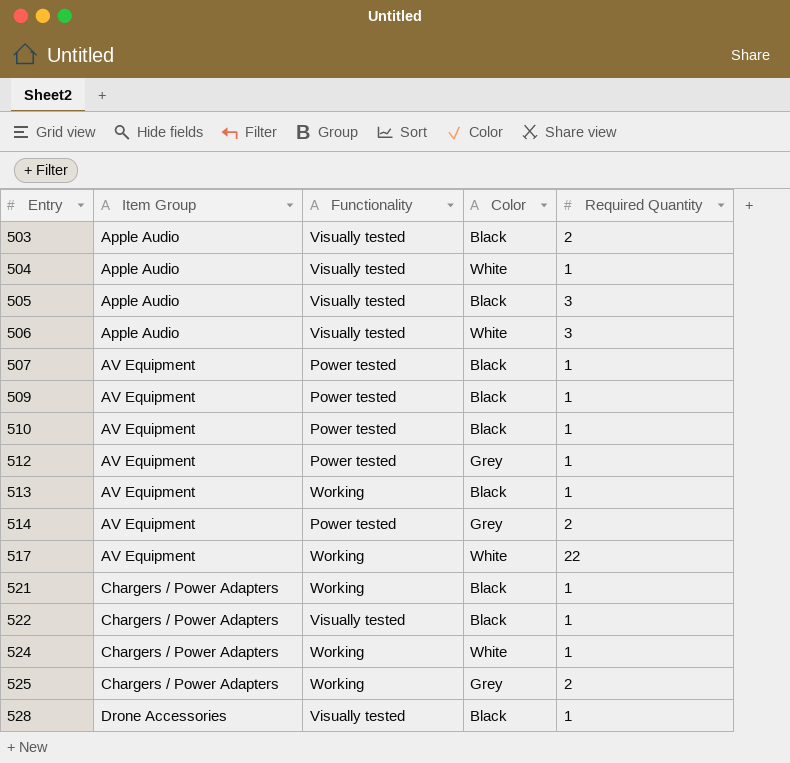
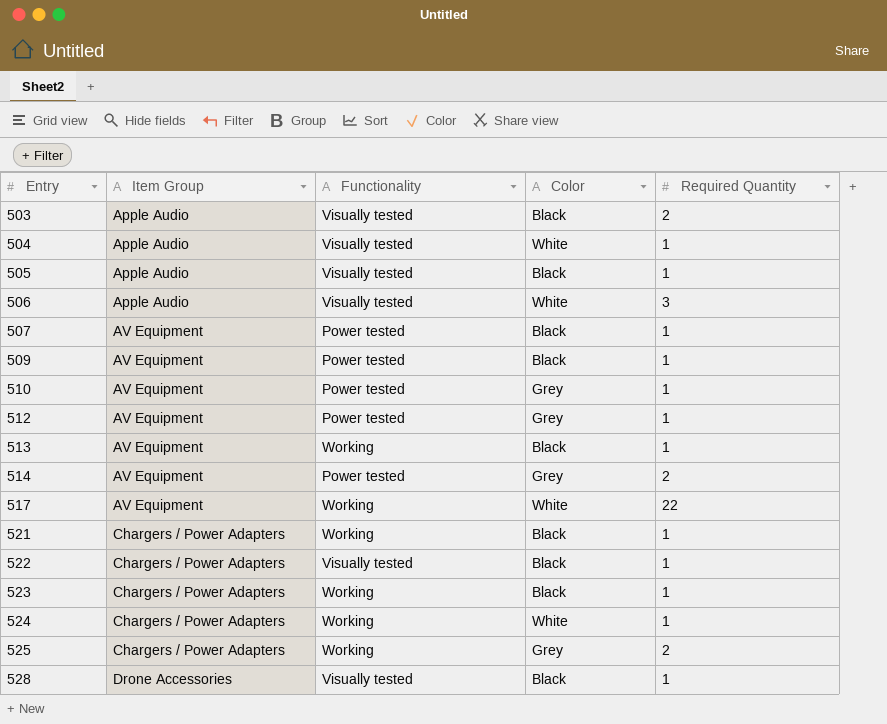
505 | Required Quantity: 3 -> 1
510 | Color: Black -> Grey
row 523: none -> Chargers / Power Adapters | Working | Black | 1

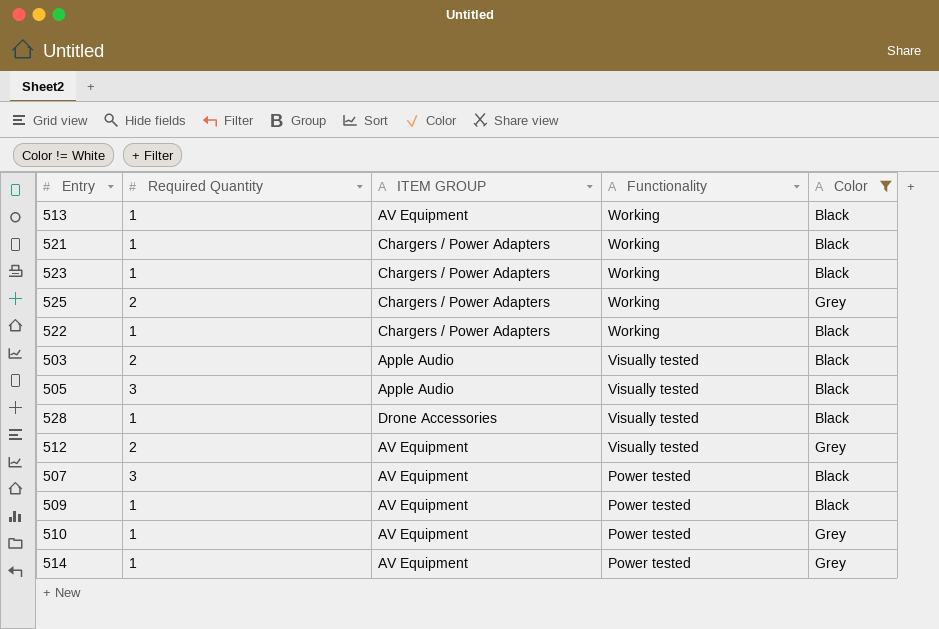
filter: none -> Color != White
row order: Entry ascending -> Functionality descending
column Required Quantity | position: 5 -> 2
column name: Item Group -> ITEM GROUP
522 | Functionality: Visually tested -> Working
505 | Required Quantity: 1 -> 3
512 | Required Quantity: 1 -> 2
512 | Functionality: Power tested -> Visually tested
507 | Required Quantity: 1 -> 3
514 | Required Quantity: 2 -> 1

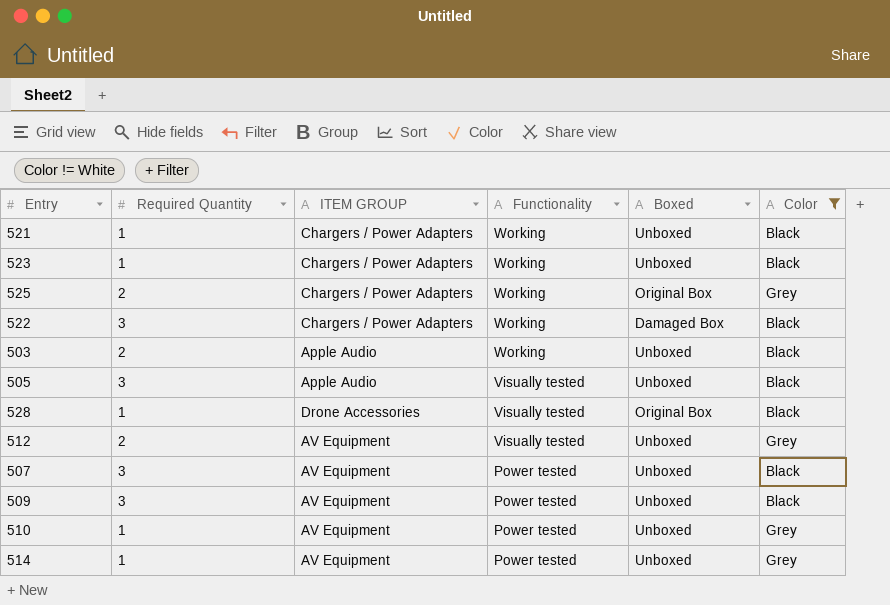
column Boxed | position: none -> 5
row 513: 1 | AV Equipment | Working | Black -> none
522 | Required Quantity: 1 -> 3
503 | Functionality: Visually tested -> Working
509 | Required Quantity: 1 -> 3

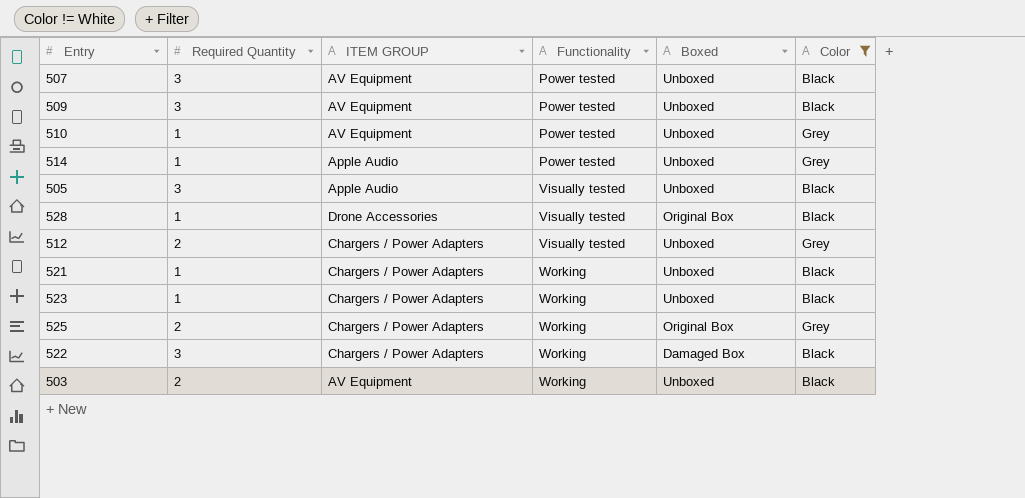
row order: Functionality descending -> Functionality ascending
514 | ITEM GROUP: AV Equipment -> Apple Audio
512 | ITEM GROUP: AV Equipment -> Chargers / Power Adapters
503 | ITEM GROUP: Apple Audio -> AV Equipment

